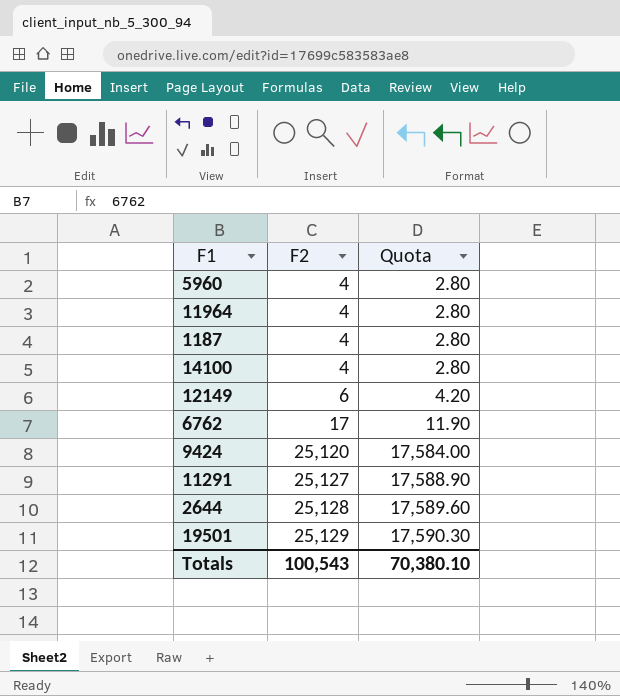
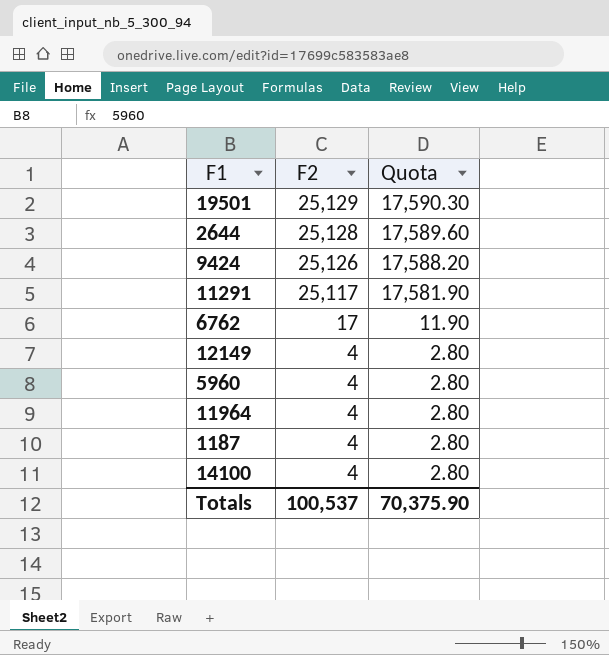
row order: F2 ascending -> F2 descending
9424 | F2: 25,120 -> 25,126
9424 | Quota: 17,584.00 -> 17,588.20
11291 | F2: 25,127 -> 25,117
11291 | Quota: 17,588.90 -> 17,581.90
12149 | F2: 6 -> 4
12149 | Quota: 4.20 -> 2.80
Totals | F2: 100,543 -> 100,537
Totals | Quota: 70,380.10 -> 70,375.90

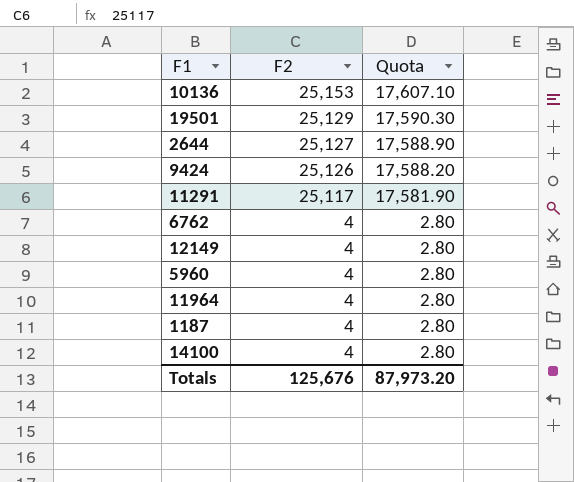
row 10136: none -> 25,153 | 17,607.10
2644 | F2: 25,128 -> 25,127
2644 | Quota: 17,589.60 -> 17,588.90
6762 | F2: 17 -> 4
6762 | Quota: 11.90 -> 2.80
Totals | F2: 100,537 -> 125,676
Totals | Quota: 70,375.90 -> 87,973.20

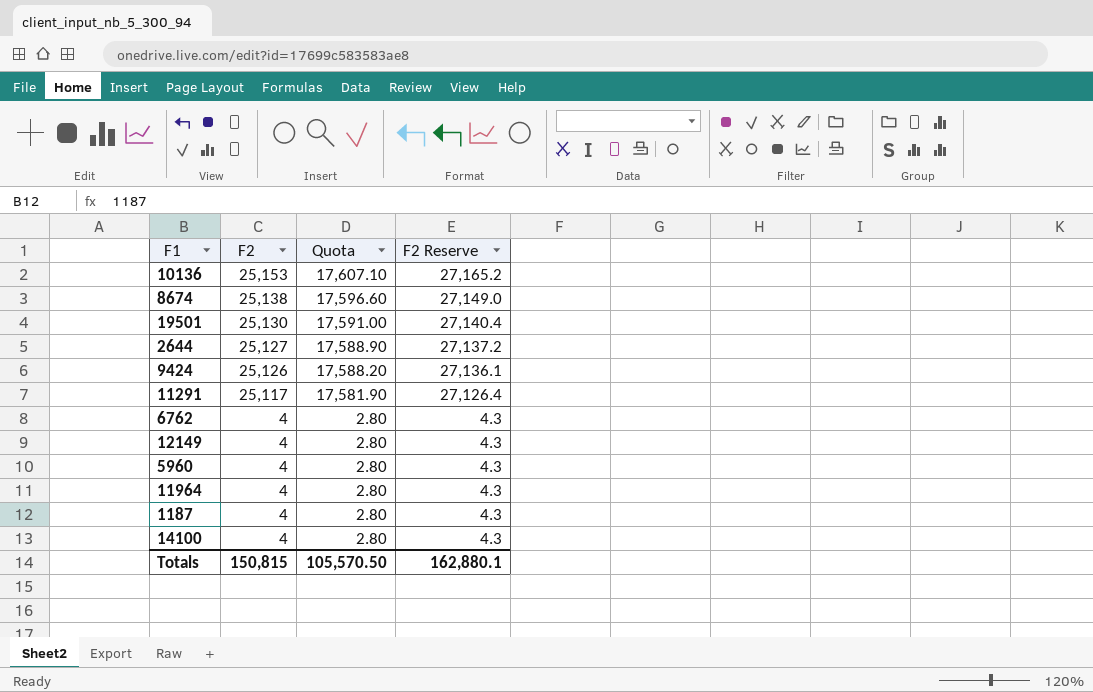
column F2 Reserve | formula: none -> [F2] * 1.08
row 8674: none -> 25,138 | 17,596.60 | 27,149.0
19501 | F2: 25,129 -> 25,130
19501 | Quota: 17,590.30 -> 17,591.00
Totals | F2: 125,676 -> 150,815
Totals | Quota: 87,973.20 -> 105,570.50

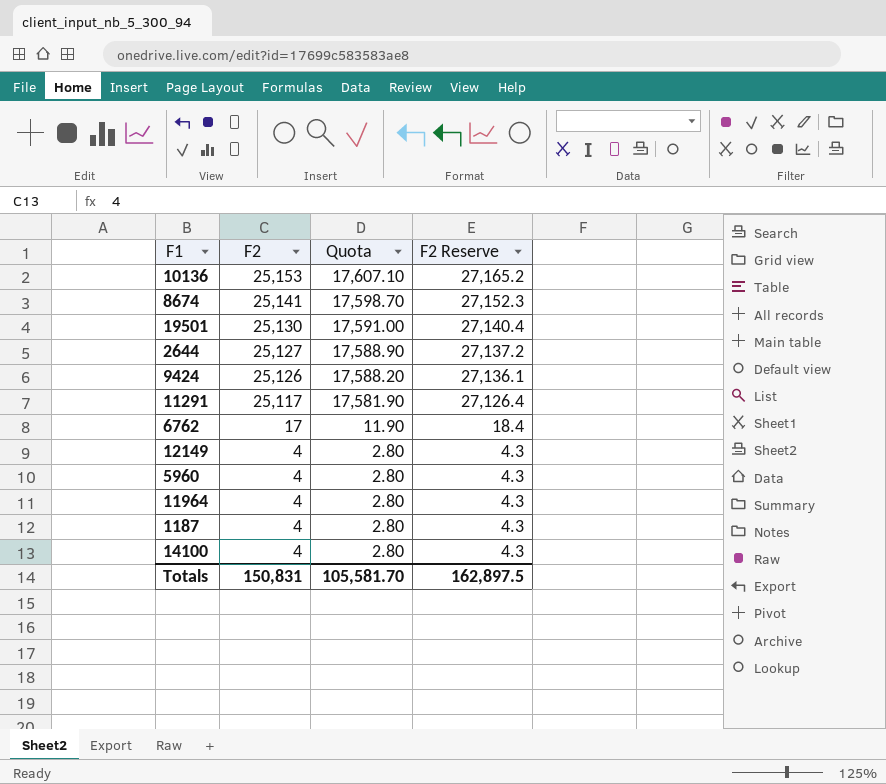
8674 | F2: 25,138 -> 25,141
8674 | Quota: 17,596.60 -> 17,598.70
8674 | F2 Reserve: 27,149.0 -> 27,152.3
6762 | F2: 4 -> 17
6762 | Quota: 2.80 -> 11.90
6762 | F2 Reserve: 4.3 -> 18.4
Totals | F2: 150,815 -> 150,831
Totals | Quota: 105,570.50 -> 105,581.70
Totals | F2 Reserve: 162,880.1 -> 162,897.5

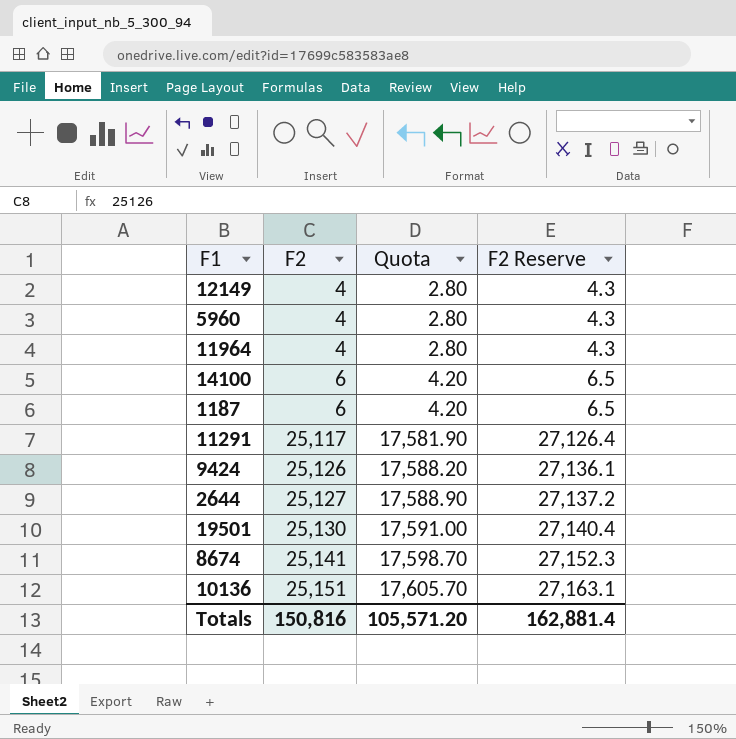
row order: F2 descending -> F2 ascending
row 6762: 17 | 11.90 | 18.4 -> none
14100 | F2: 4 -> 6
14100 | Quota: 2.80 -> 4.20
14100 | F2 Reserve: 4.3 -> 6.5
1187 | F2: 4 -> 6
1187 | Quota: 2.80 -> 4.20
1187 | F2 Reserve: 4.3 -> 6.5
10136 | F2: 25,153 -> 25,151
10136 | Quota: 17,607.10 -> 17,605.70
10136 | F2 Reserve: 27,165.2 -> 27,163.1
Totals | F2: 150,831 -> 150,816
Totals | Quota: 105,581.70 -> 105,571.20
Totals | F2 Reserve: 162,897.5 -> 162,881.4

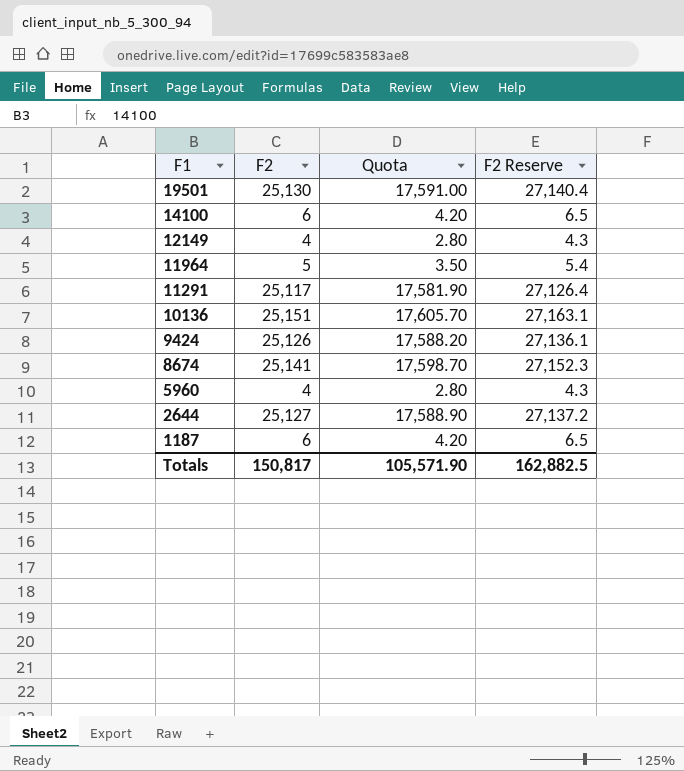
row order: F2 ascending -> F1 descending
11964 | F2: 4 -> 5
11964 | Quota: 2.80 -> 3.50
11964 | F2 Reserve: 4.3 -> 5.4
Totals | F2: 150,816 -> 150,817
Totals | Quota: 105,571.20 -> 105,571.90
Totals | F2 Reserve: 162,881.4 -> 162,882.5

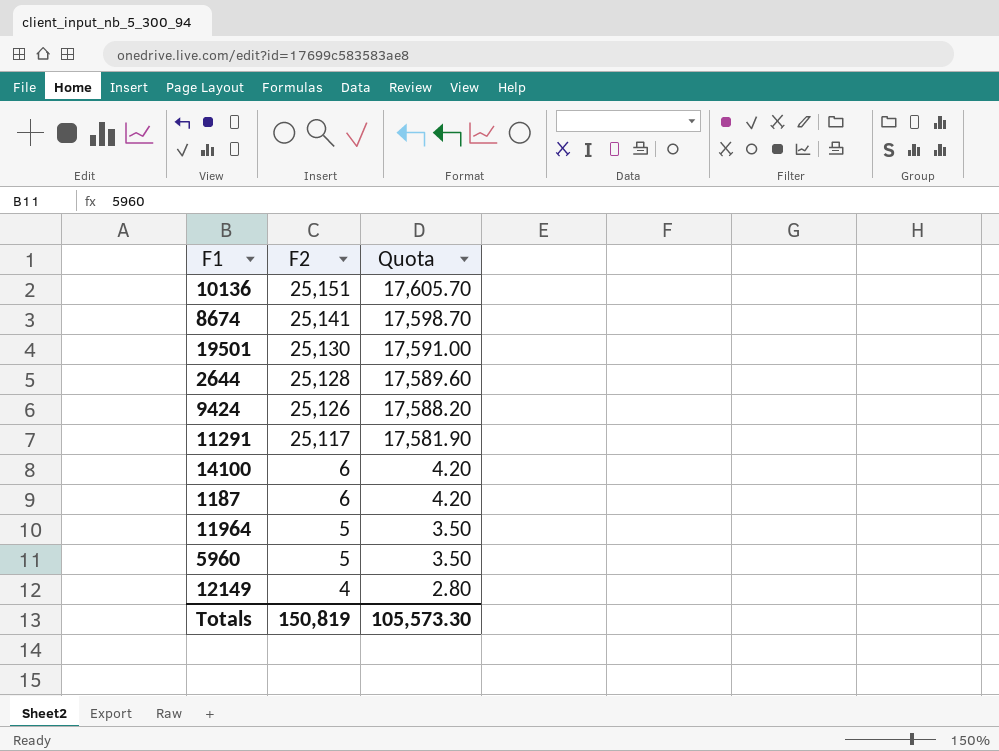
row order: F1 descending -> F2 descending
column F2 Reserve | formula: [F2] * 1.08 -> none
2644 | F2: 25,127 -> 25,128
2644 | Quota: 17,588.90 -> 17,589.60
5960 | F2: 4 -> 5
5960 | Quota: 2.80 -> 3.50
Totals | F2: 150,817 -> 150,819
Totals | Quota: 105,571.90 -> 105,573.30

